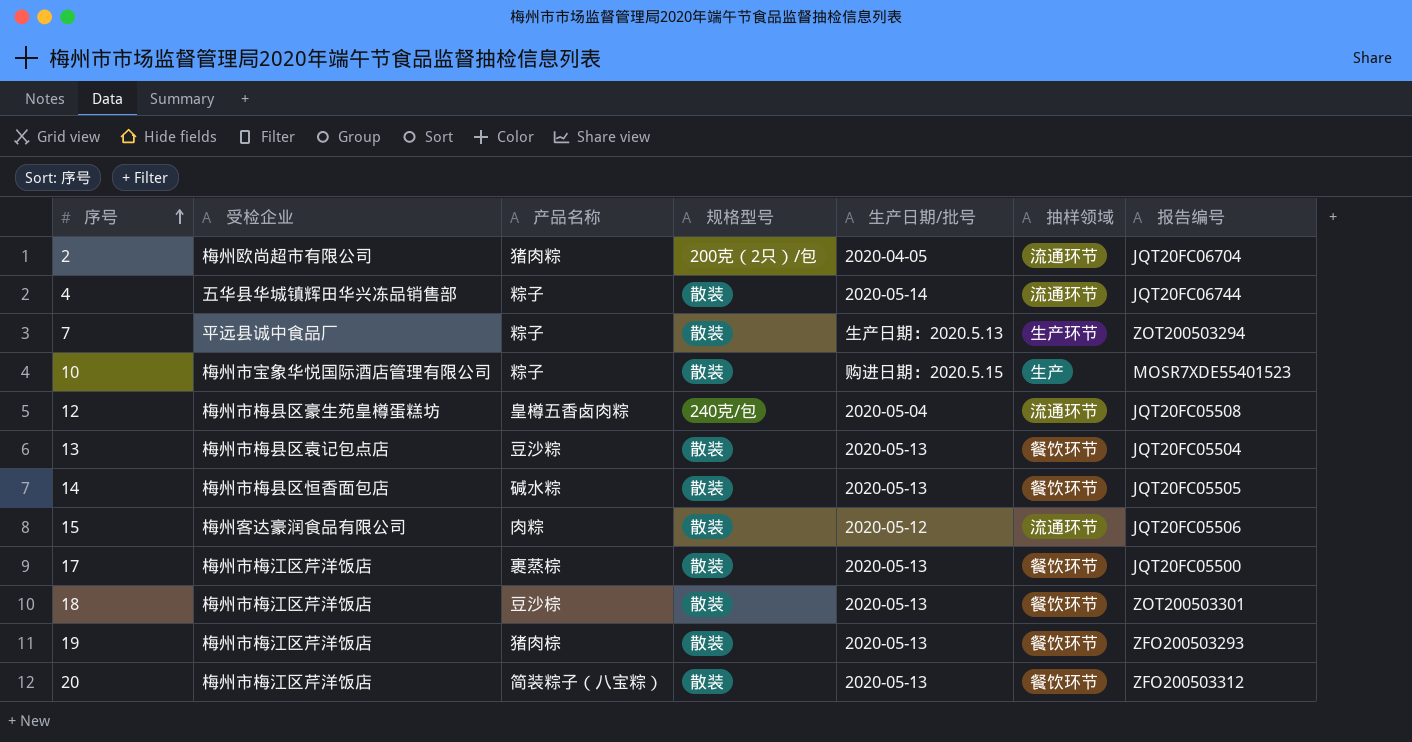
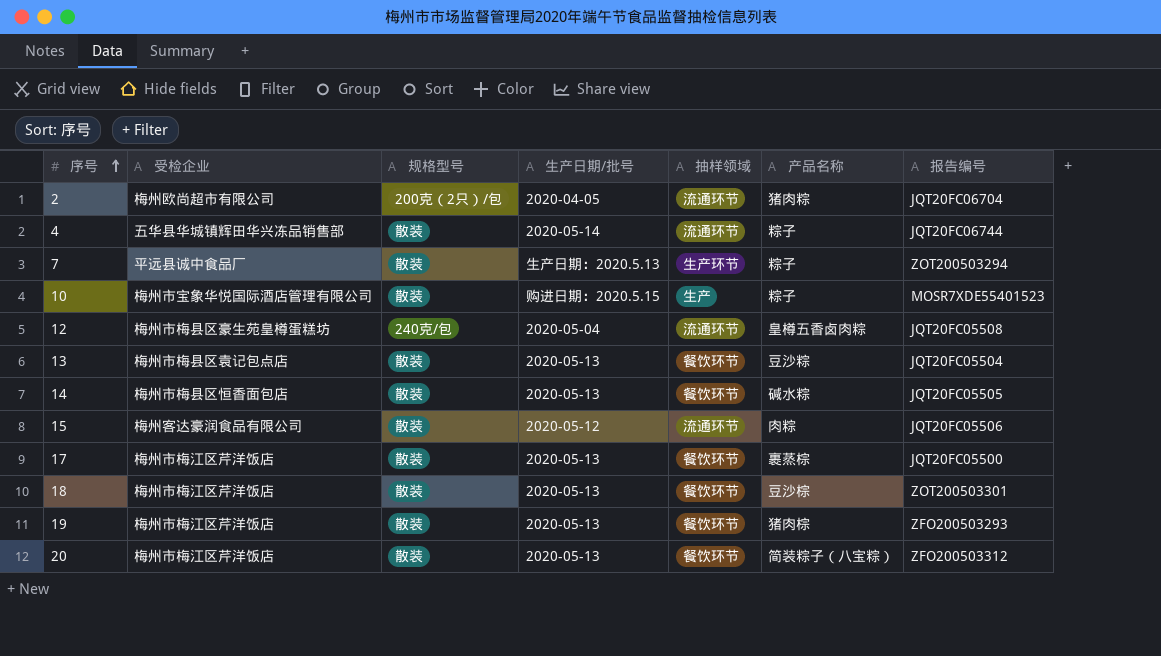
column 产品名称 | position: 3 -> 6

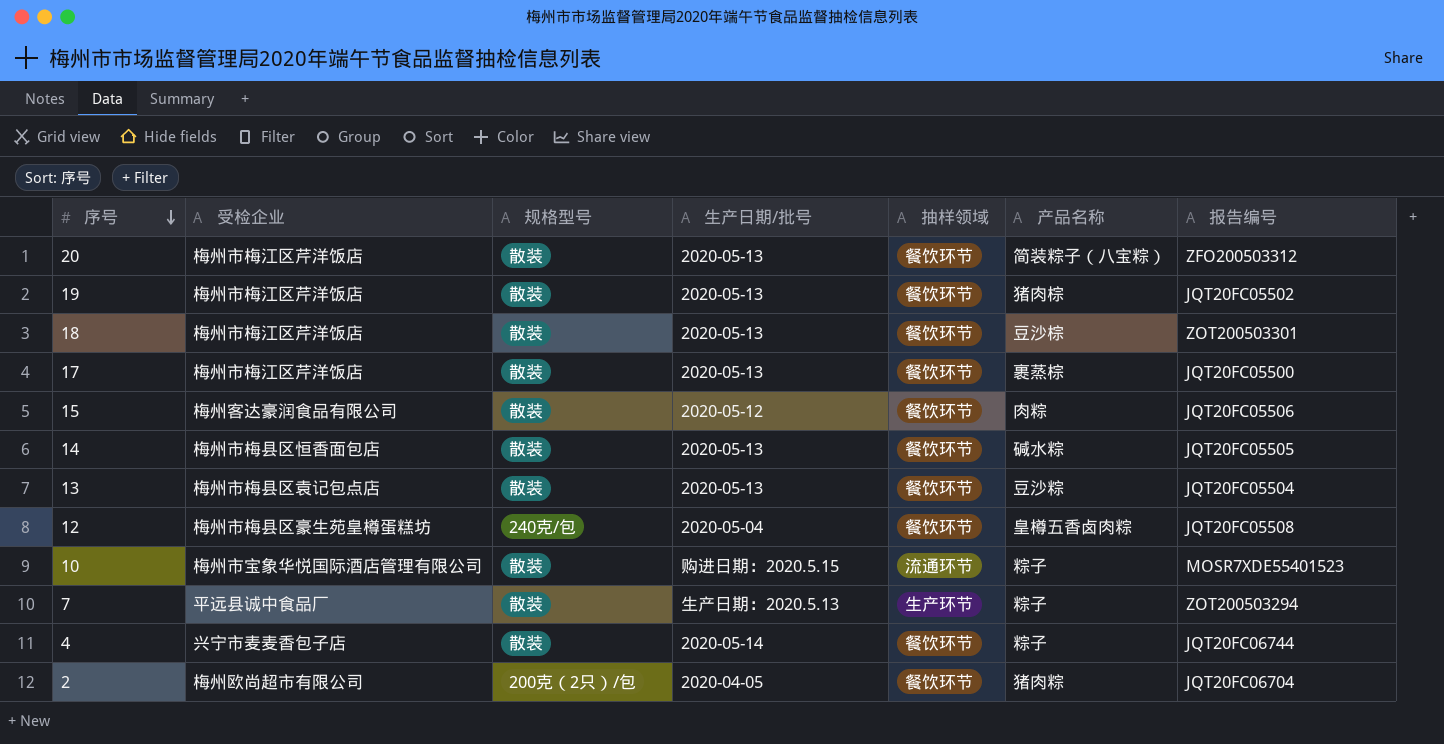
row order: 序号 ascending -> 序号 descending
19 | 报告编号: ZFO200503293 -> JQT20FC05502
15 | 抽样领域: 流通环节 -> 餐饮环节
12 | 抽样领域: 流通环节 -> 餐饮环节
10 | 抽样领域: 生产 -> 流通环节
4 | 受检企业: 五华县华城镇辉田华兴冻品销售部 -> 兴宁市麦麦香包子店
4 | 抽样领域: 流通环节 -> 餐饮环节
2 | 抽样领域: 流通环节 -> 餐饮环节

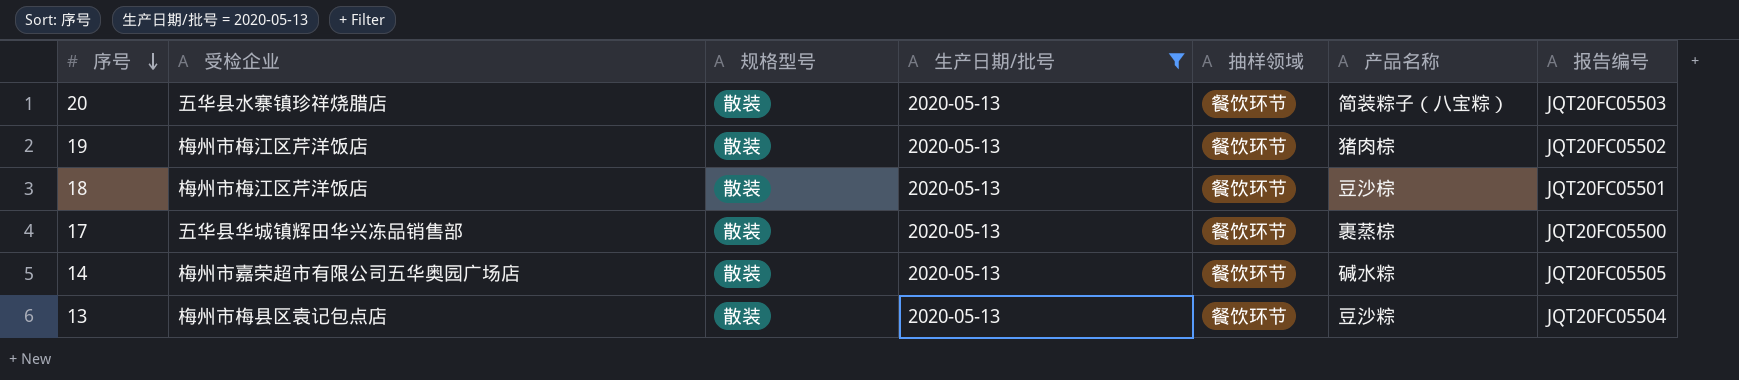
filter: none -> 生产日期/批号 = 2020-05-13
20 | 受检企业: 梅州市梅江区芹洋饭店 -> 五华县水寨镇珍祥烧腊店
20 | 报告编号: ZFO200503312 -> JQT20FC05503
18 | 报告编号: ZOT200503301 -> JQT20FC05501
17 | 受检企业: 梅州市梅江区芹洋饭店 -> 五华县华城镇辉田华兴冻品销售部
14 | 受检企业: 梅州市梅县区恒香面包店 -> 梅州市嘉荣超市有限公司五华奥园广场店

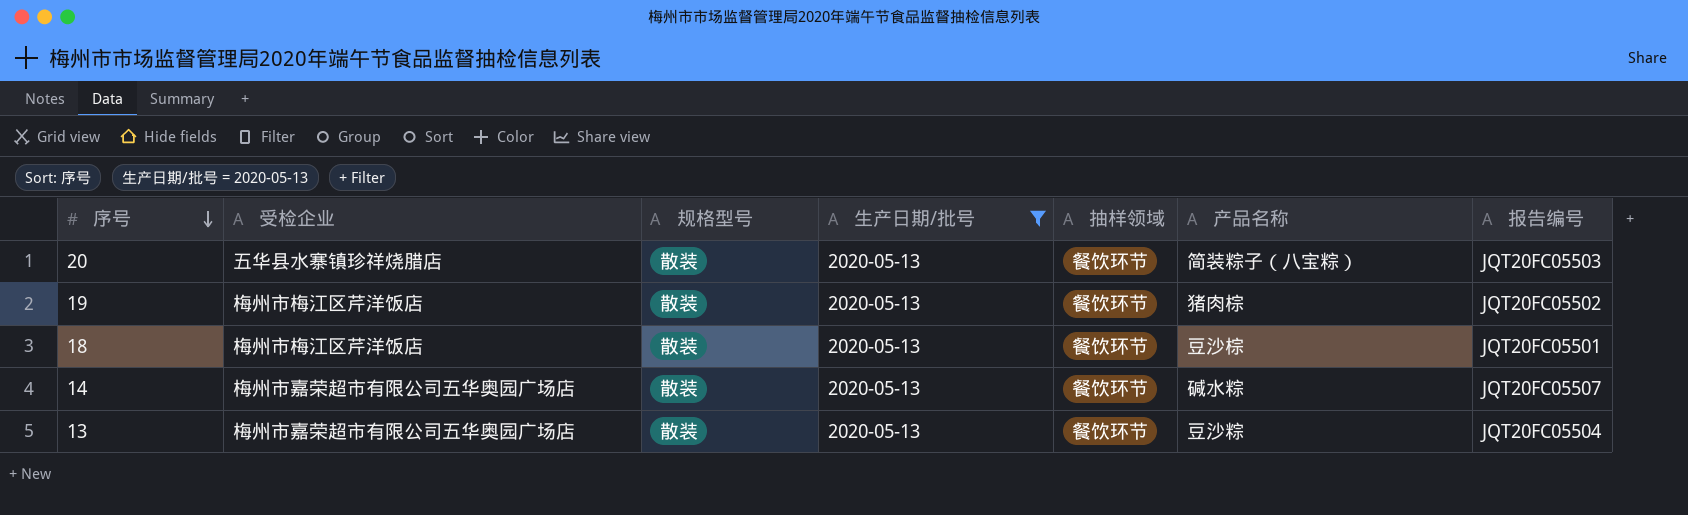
row 17: 五华县华城镇辉田华兴冻品销售部 | 散装 | 2020-05-13 | 餐饮环节 | 裹蒸棕 | JQT20FC05500 -> none
14 | 报告编号: JQT20FC05505 -> JQT20FC05507
13 | 受检企业: 梅州市梅县区袁记包点店 -> 梅州市嘉荣超市有限公司五华奥园广场店

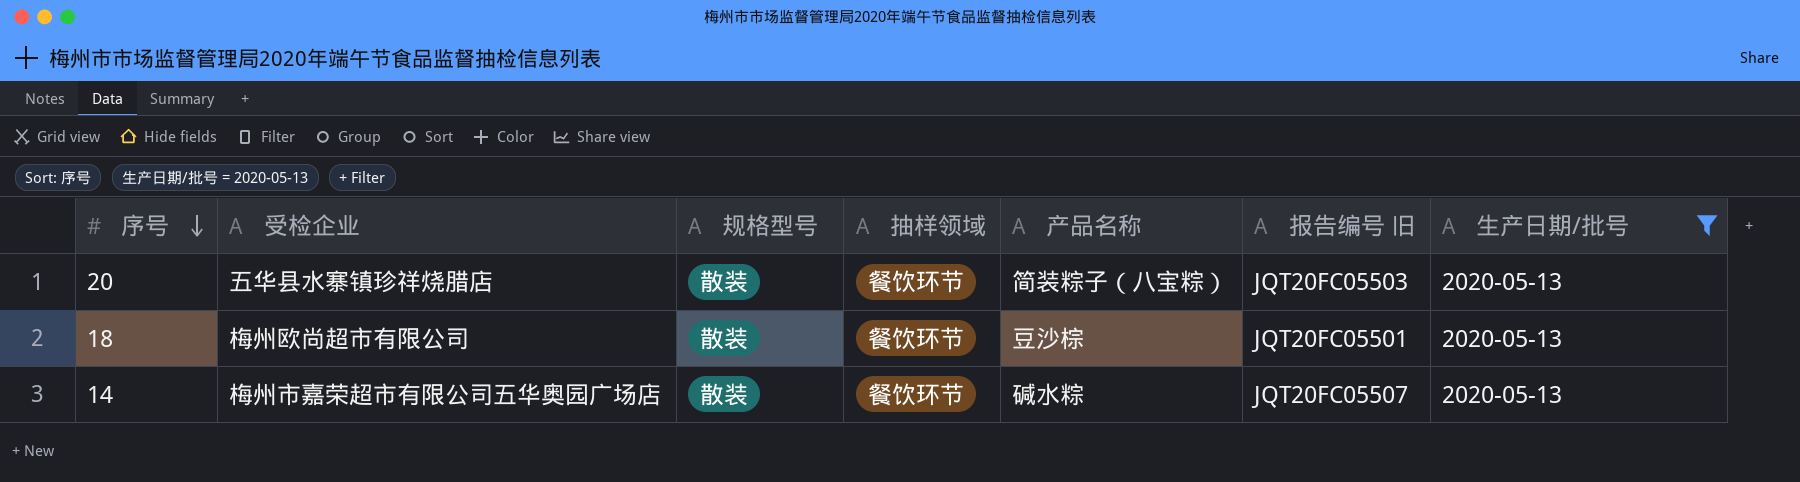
column name: 报告编号 -> 报告编号 旧
column 生产日期/批号 | position: 4 -> 7
row 19: 梅州市梅江区芹洋饭店 | 散装 | 2020-05-13 | 餐饮环节 | 猪肉棕 | JQT20FC05502 -> none
row 13: 梅州市嘉荣超市有限公司五华奥园广场店 | 散装 | 2020-05-13 | 餐饮环节 | 豆沙粽 | JQT20FC05504 -> none
18 | 受检企业: 梅州市梅江区芹洋饭店 -> 梅州欧尚超市有限公司

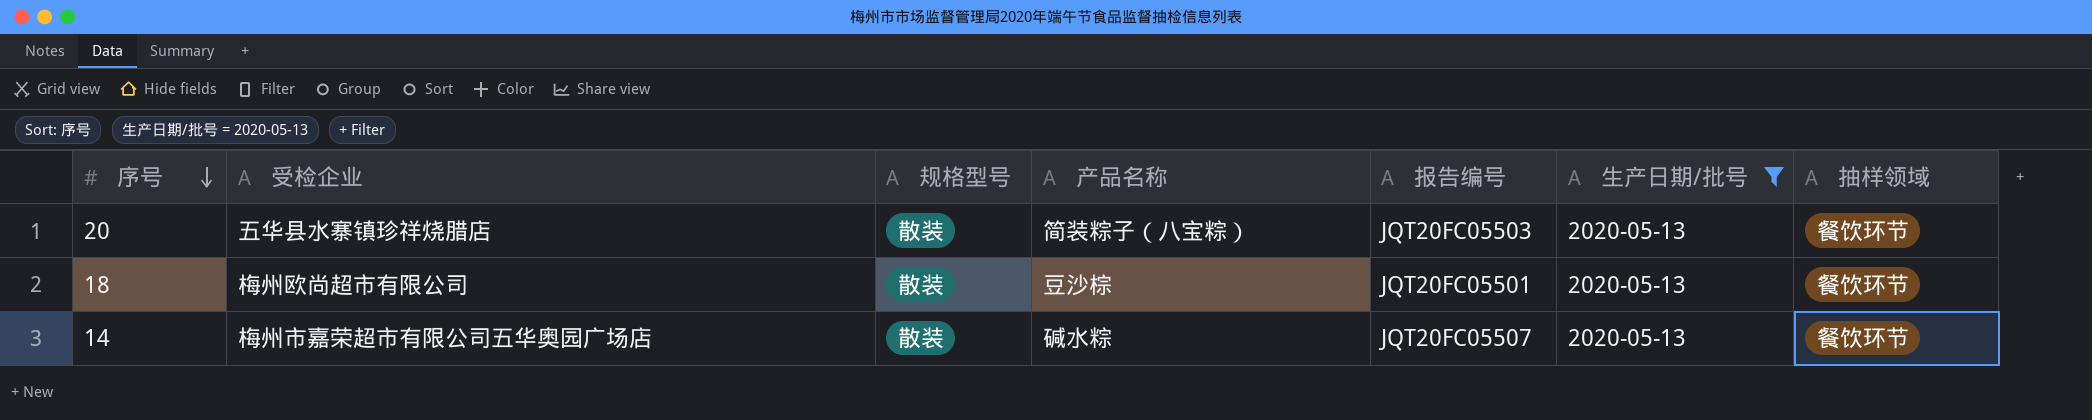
column name: 报告编号 旧 -> 报告编号
column 抽样领域 | position: 4 -> 7

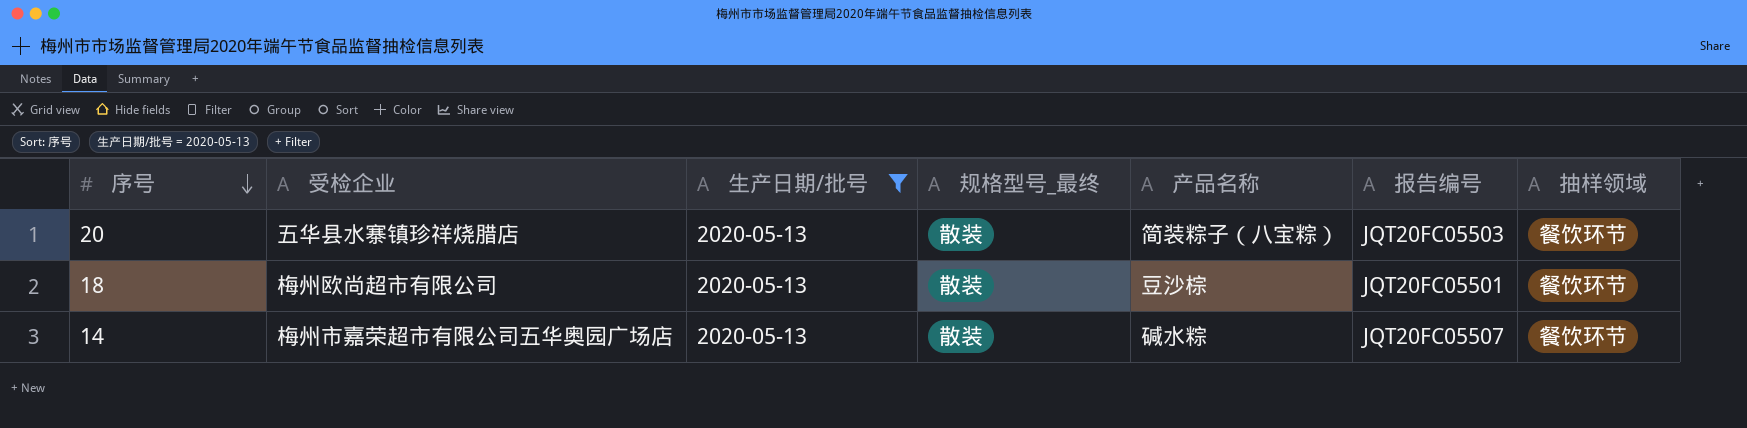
column 生产日期/批号 | position: 6 -> 3
column name: 规格型号 -> 规格型号_最终

